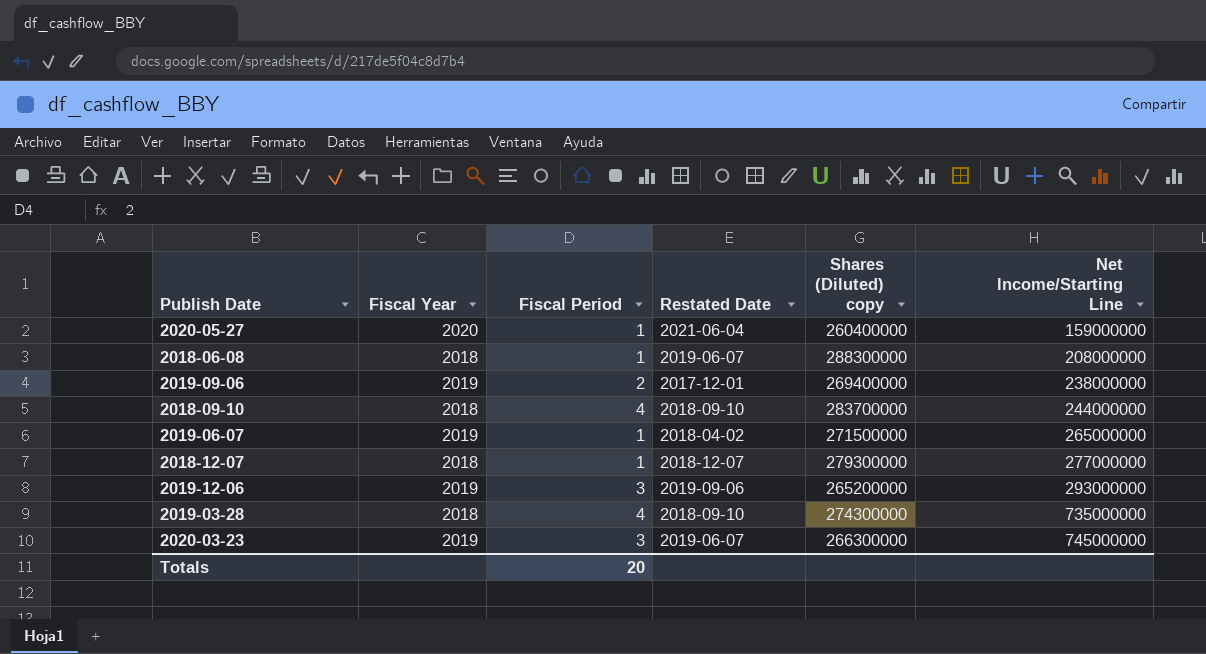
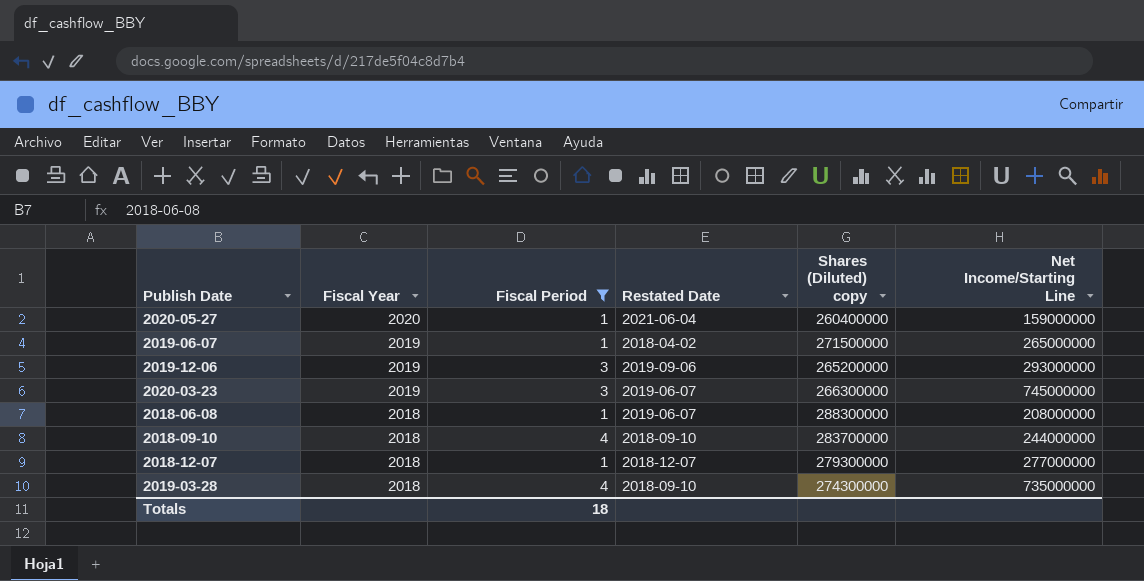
filter: none -> Fiscal Period != 2
row order: Net Income/Starting Line ascending -> Fiscal Year descending
Totals | Fiscal Period: 20 -> 18

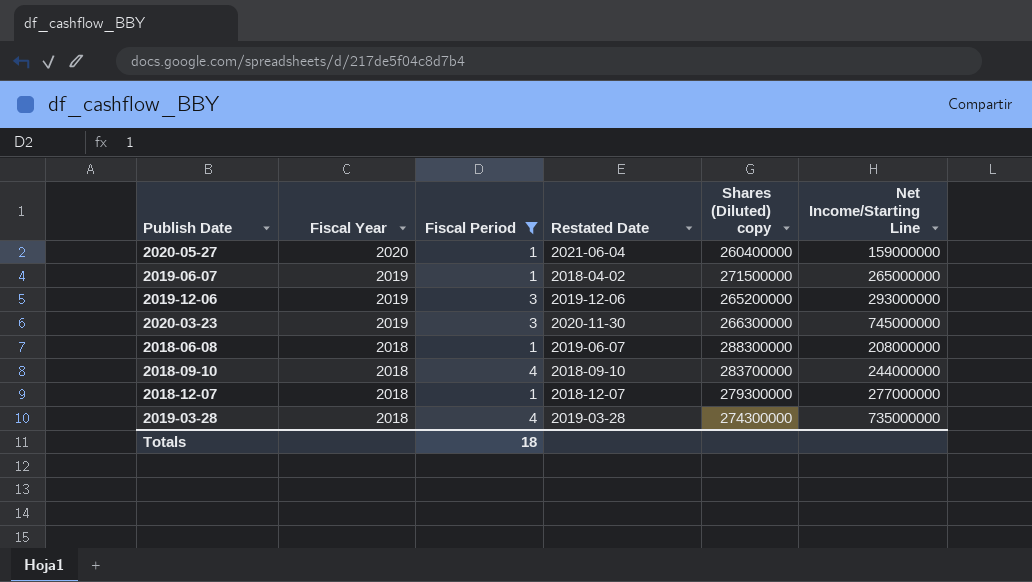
2019-12-06 | Restated Date: 2019-09-06 -> 2019-12-06
2020-03-23 | Restated Date: 2019-06-07 -> 2020-11-30
2019-03-28 | Restated Date: 2018-09-10 -> 2019-03-28

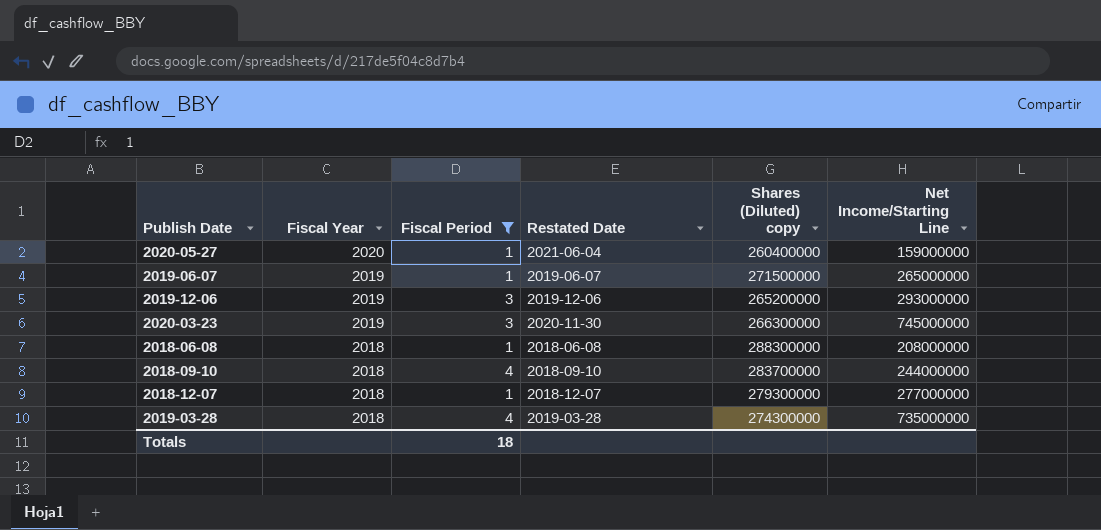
2019-06-07 | Restated Date: 2018-04-02 -> 2019-06-07
2018-06-08 | Restated Date: 2019-06-07 -> 2018-06-08

